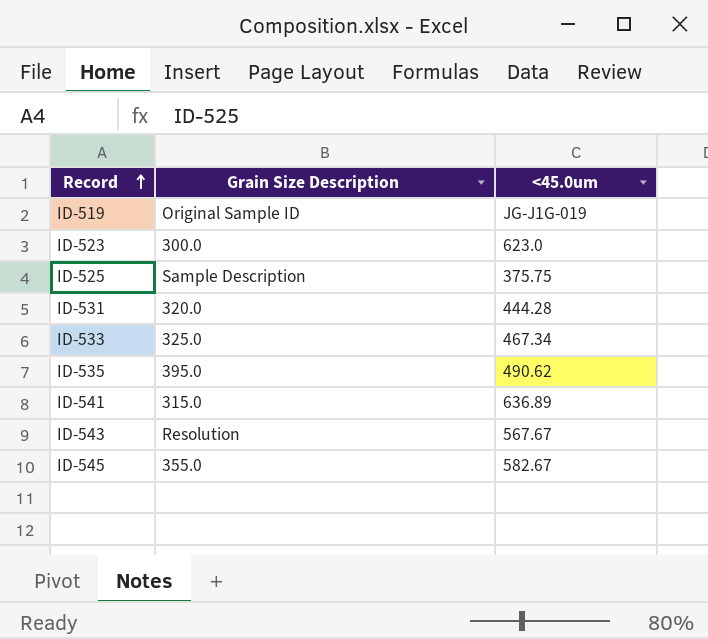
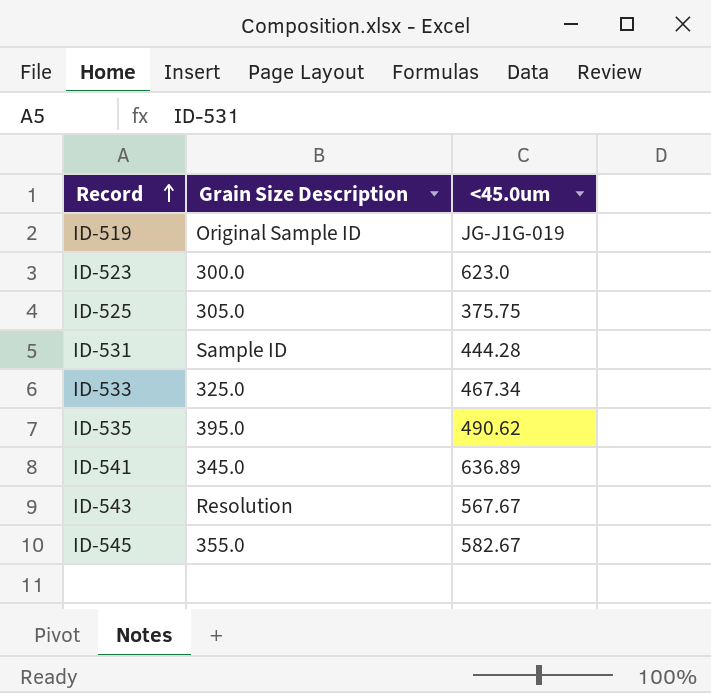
ID-525 | Grain Size Description: Sample Description -> 305.0
ID-531 | Grain Size Description: 320.0 -> Sample ID
ID-541 | Grain Size Description: 315.0 -> 345.0

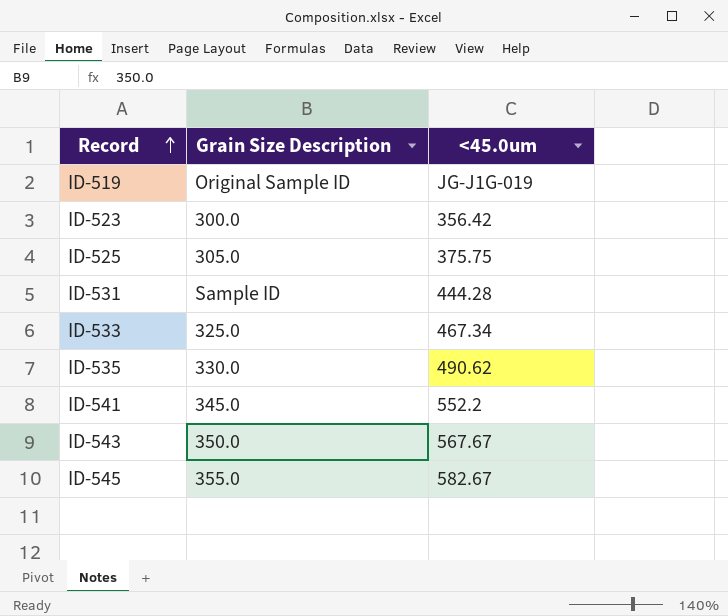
ID-523 | <45.0um: 623.0 -> 356.42
ID-535 | Grain Size Description: 395.0 -> 330.0
ID-541 | <45.0um: 636.89 -> 552.2
ID-543 | Grain Size Description: Resolution -> 350.0

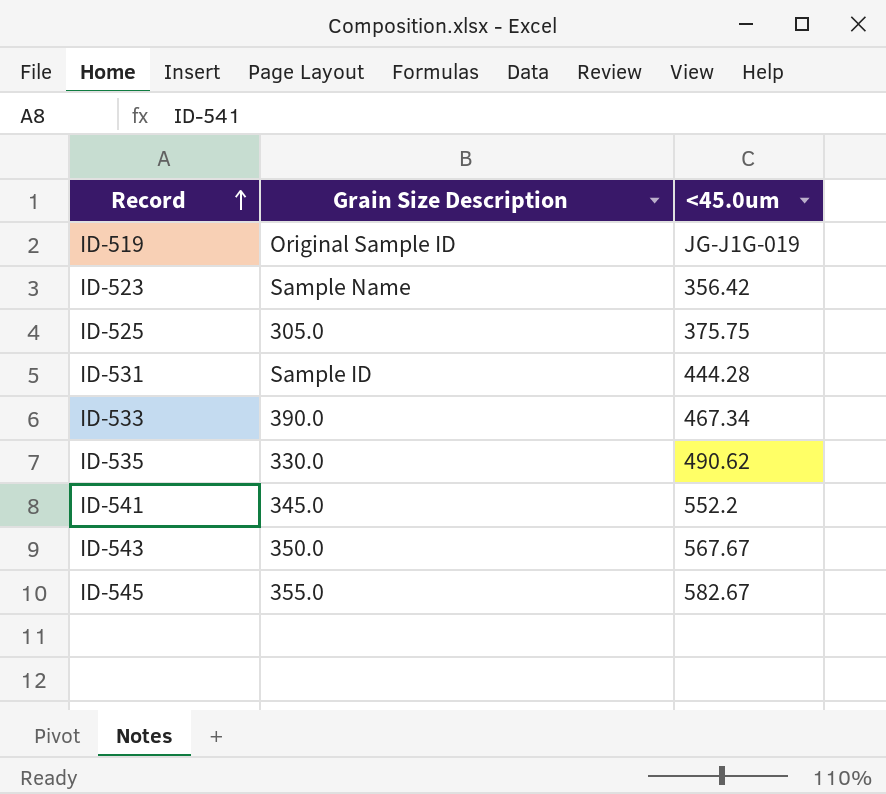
ID-523 | Grain Size Description: 300.0 -> Sample Name
ID-533 | Grain Size Description: 325.0 -> 390.0

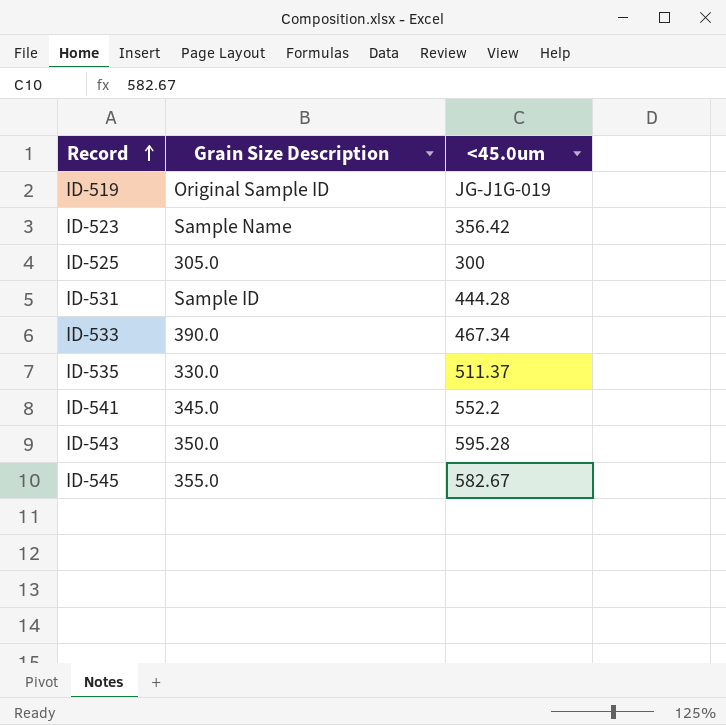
ID-525 | <45.0um: 375.75 -> 300
ID-535 | <45.0um: 490.62 -> 511.37
ID-543 | <45.0um: 567.67 -> 595.28

